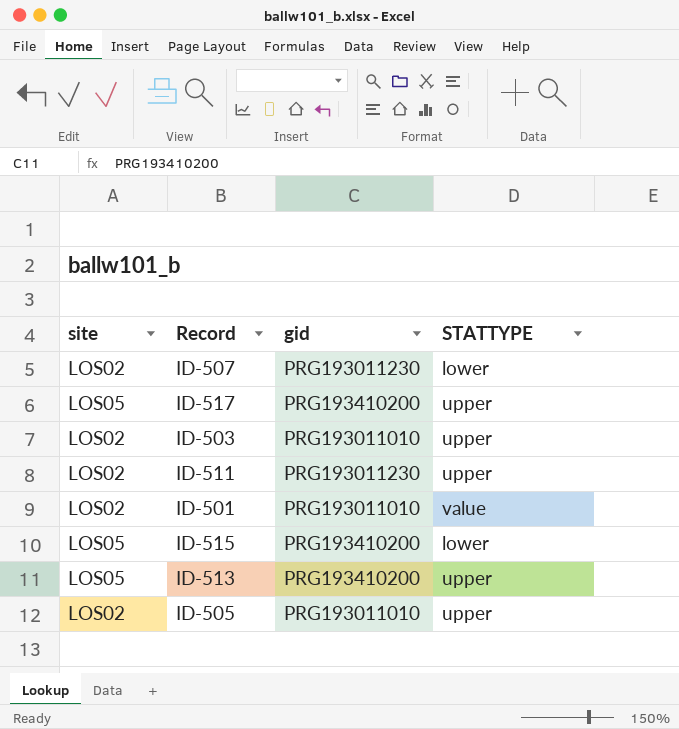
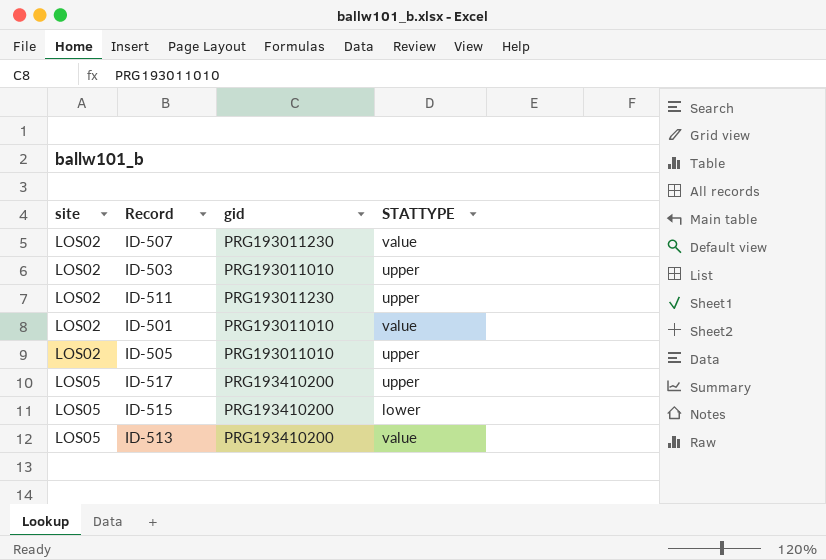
row order: none -> site ascending
ID-507 | STATTYPE: lower -> value
ID-513 | STATTYPE: upper -> value

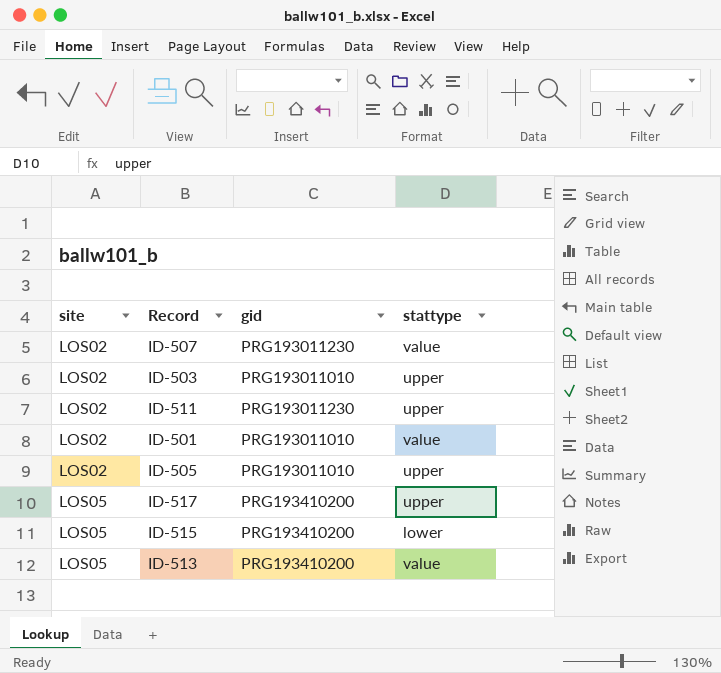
column name: STATTYPE -> stattype

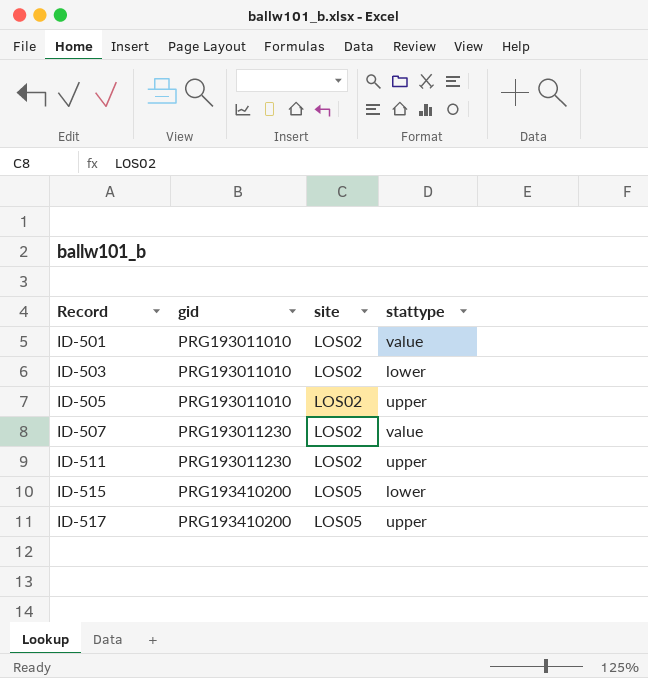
row order: site ascending -> Record ascending
column site | position: 1 -> 3
row ID-513: LOS05 | PRG193410200 | value -> none
ID-503 | stattype: upper -> lower

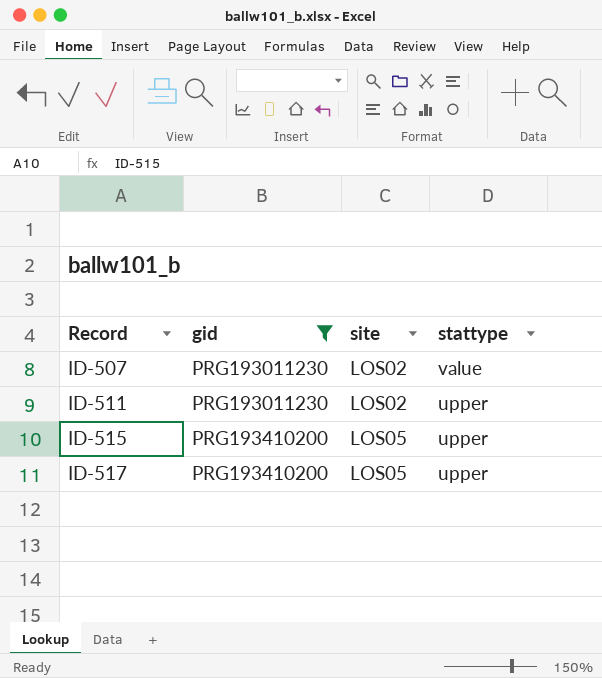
filter: none -> gid != PRG193011010
ID-515 | stattype: lower -> upper

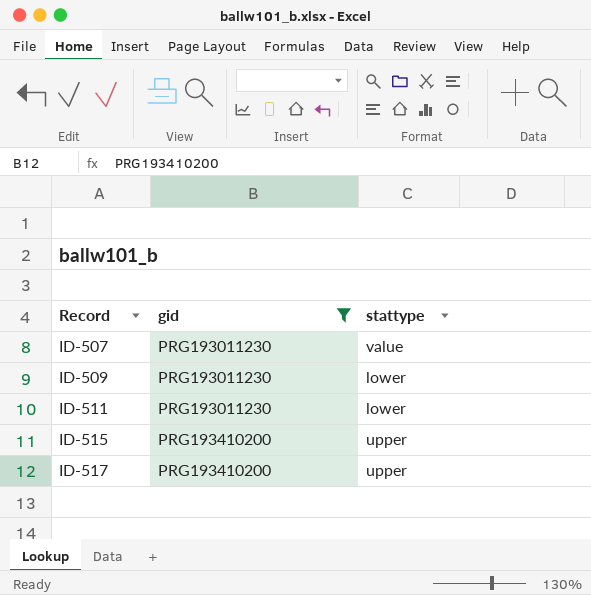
column site | position: 3 -> none
row ID-509: none -> PRG193011230 | lower
ID-511 | stattype: upper -> lower

